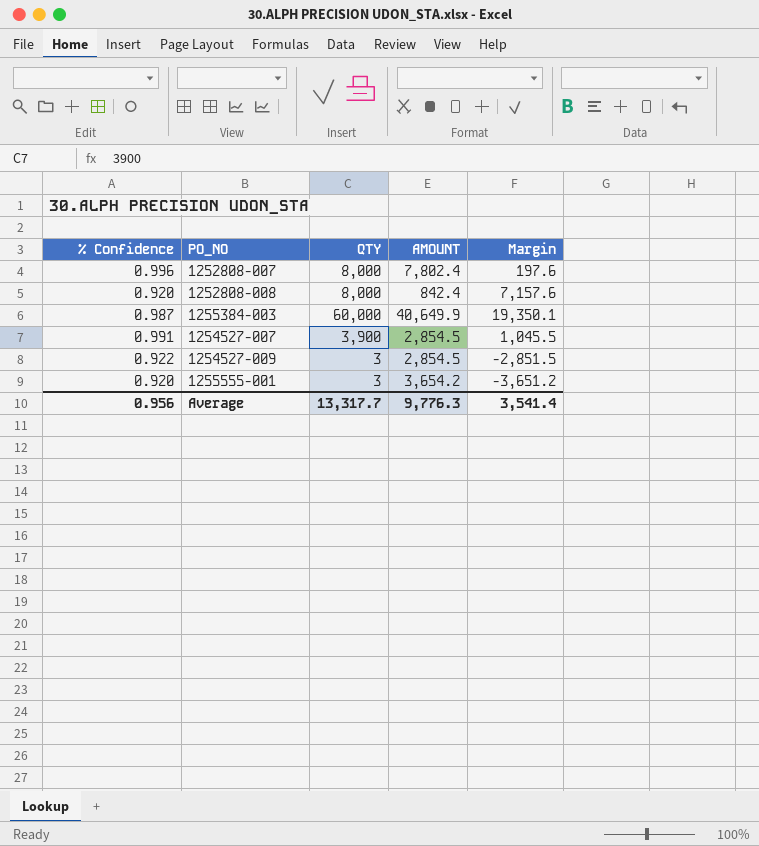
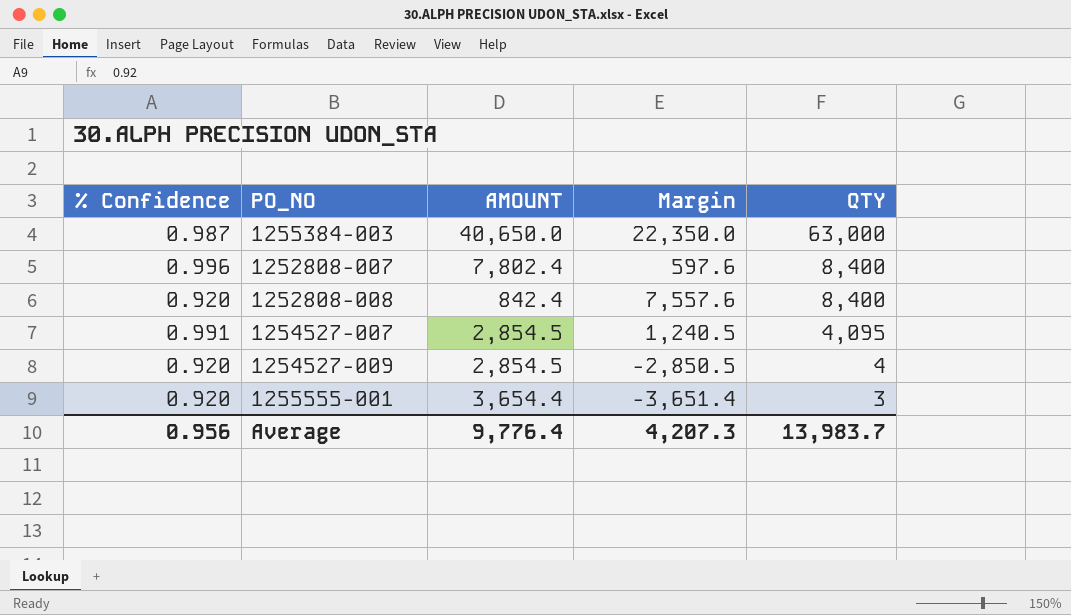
row order: none -> QTY descending
column QTY | position: 3 -> 5
1255384-003 | AMOUNT: 40,649.9 -> 40,650.0
1255384-003 | Margin: 19,350.1 -> 22,350.0
1255384-003 | QTY: 60,000 -> 63,000
1252808-007 | Margin: 197.6 -> 597.6
1252808-007 | QTY: 8,000 -> 8,400
1252808-008 | Margin: 7,157.6 -> 7,557.6
1252808-008 | QTY: 8,000 -> 8,400
1254527-007 | Margin: 1,045.5 -> 1,240.5
1254527-007 | QTY: 3,900 -> 4,095
1254527-009 | % Confidence: 0.922 -> 0.920
1254527-009 | Margin: -2,851.5 -> -2,850.5
1254527-009 | QTY: 3 -> 4
1255555-001 | AMOUNT: 3,654.2 -> 3,654.4
1255555-001 | Margin: -3,651.2 -> -3,651.4
Average | AMOUNT: 9,776.3 -> 9,776.4
Average | Margin: 3,541.4 -> 4,207.3
Average | QTY: 13,317.7 -> 13,983.7

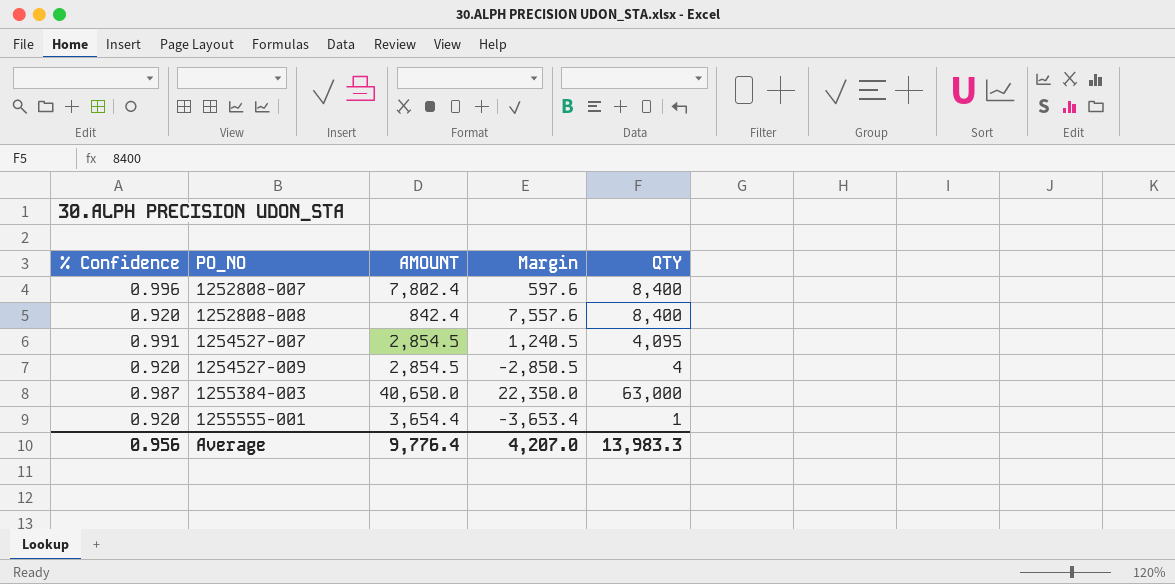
row order: QTY descending -> PO_NO ascending
1255555-001 | Margin: -3,651.4 -> -3,653.4
1255555-001 | QTY: 3 -> 1
Average | Margin: 4,207.3 -> 4,207.0
Average | QTY: 13,983.7 -> 13,983.3

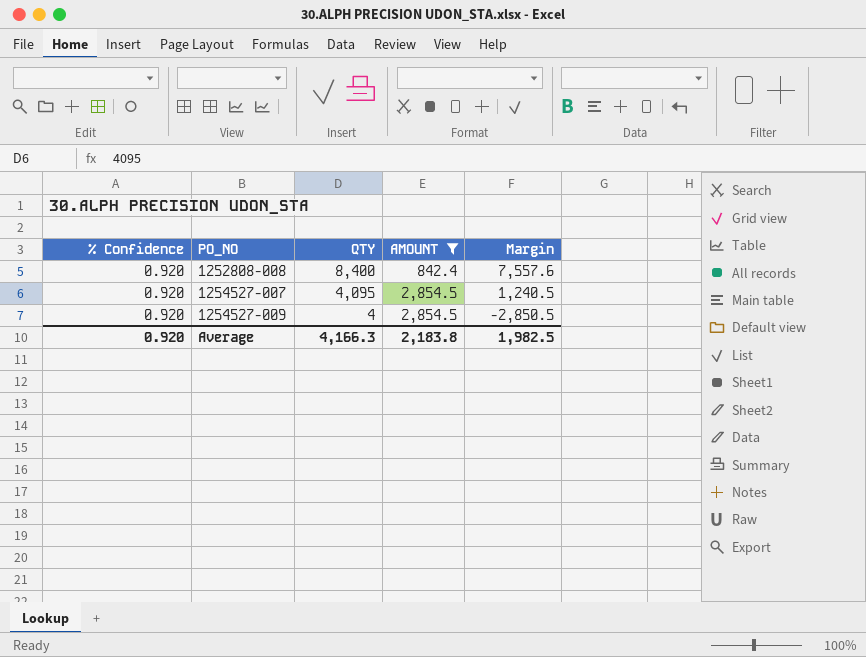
filter: none -> AMOUNT <= 2,854.5
column QTY | position: 5 -> 3
1254527-007 | % Confidence: 0.991 -> 0.920
Average | % Confidence: 0.956 -> 0.920
Average | QTY: 13,983.3 -> 4,166.3
Average | AMOUNT: 9,776.4 -> 2,183.8
Average | Margin: 4,207.0 -> 1,982.5

